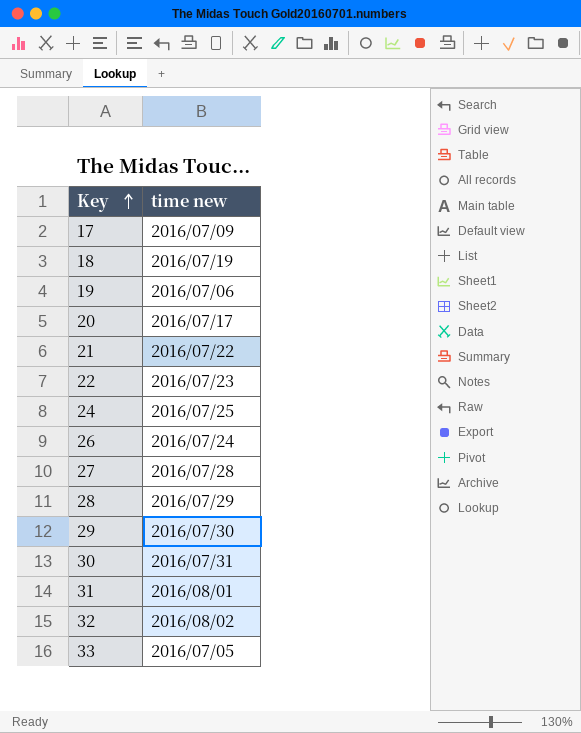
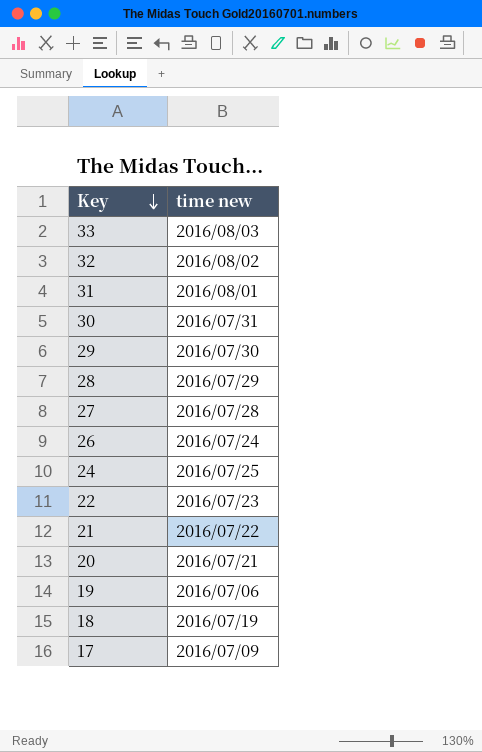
row order: Key ascending -> Key descending
33 | time new: 2016/07/05 -> 2016/08/03
20 | time new: 2016/07/17 -> 2016/07/21

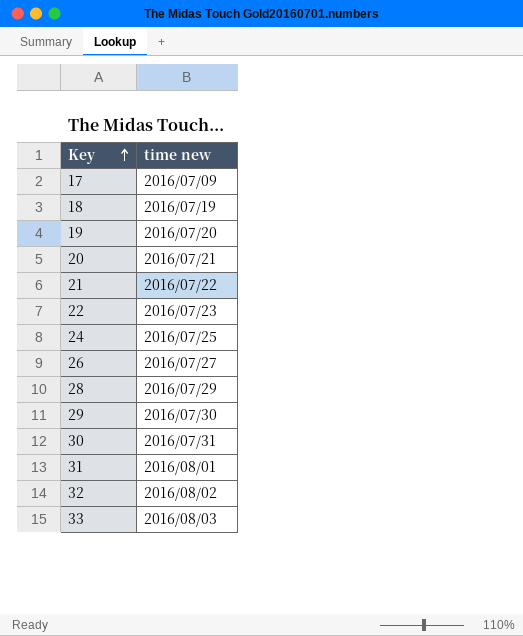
row order: Key descending -> Key ascending
row 27: 2016/07/28 -> none
19 | time new: 2016/07/06 -> 2016/07/20
26 | time new: 2016/07/24 -> 2016/07/27

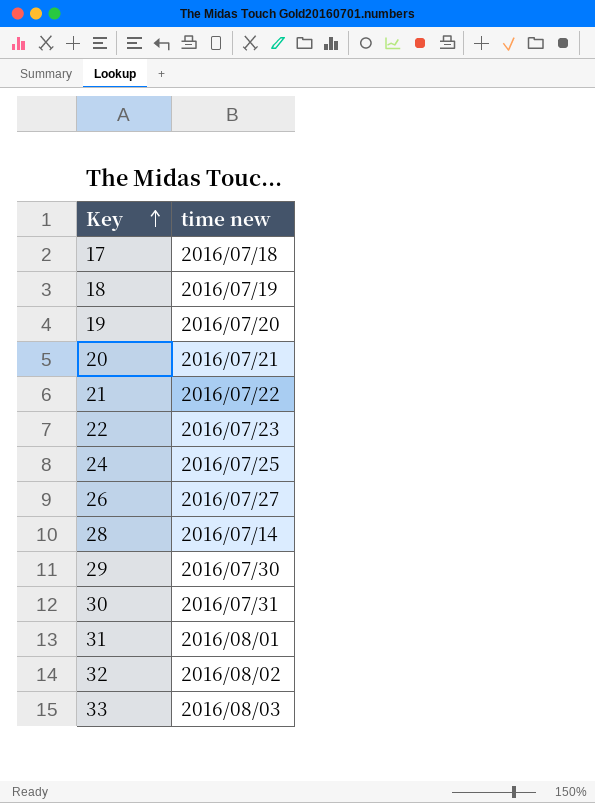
17 | time new: 2016/07/09 -> 2016/07/18
28 | time new: 2016/07/29 -> 2016/07/14

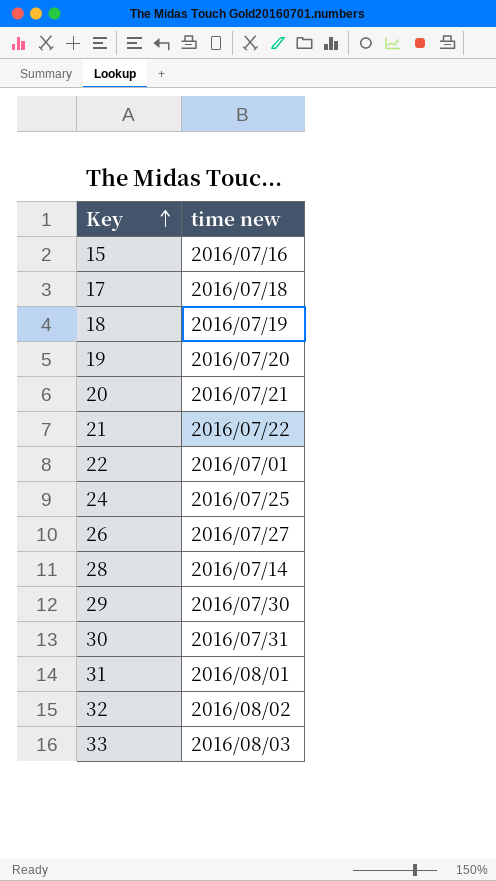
row 15: none -> 2016/07/16
22 | time new: 2016/07/23 -> 2016/07/01

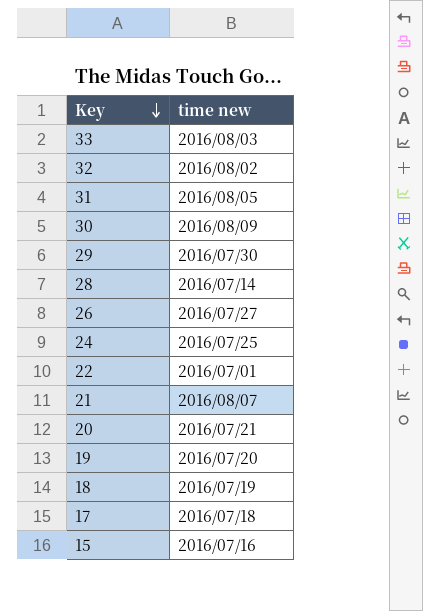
row order: Key ascending -> Key descending
31 | time new: 2016/08/01 -> 2016/08/05
30 | time new: 2016/07/31 -> 2016/08/09
21 | time new: 2016/07/22 -> 2016/08/07

